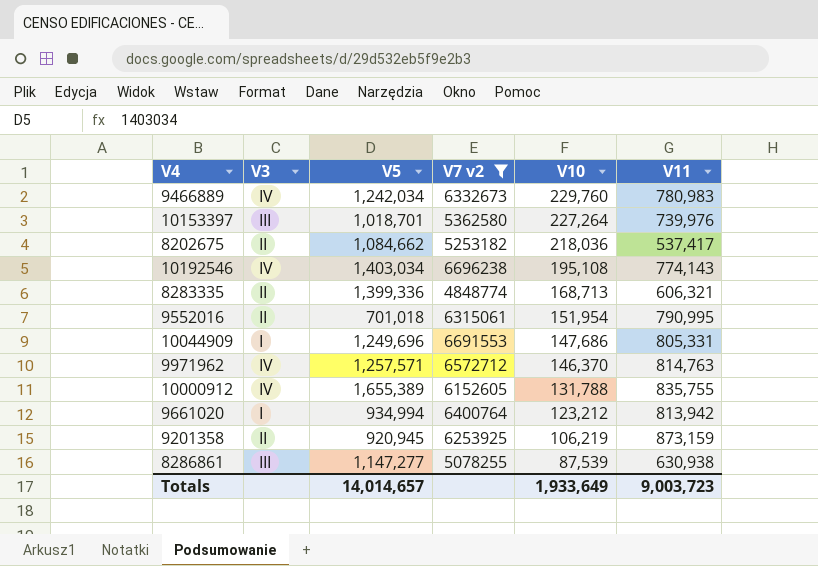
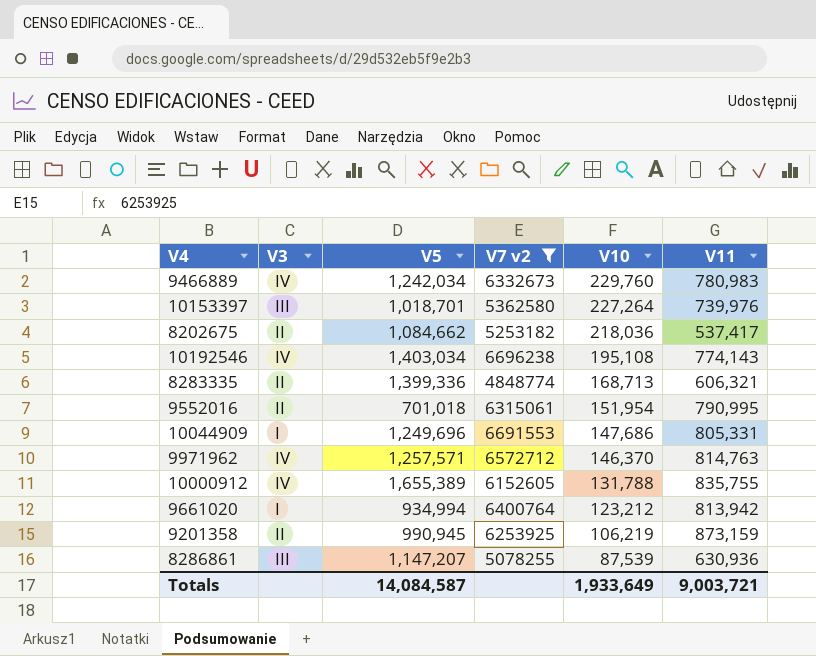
9201358 | V5: 920,945 -> 990,945
8286861 | V5: 1,147,277 -> 1,147,207
8286861 | V11: 630,938 -> 630,936
Totals | V5: 14,014,657 -> 14,084,587
Totals | V11: 9,003,723 -> 9,003,721

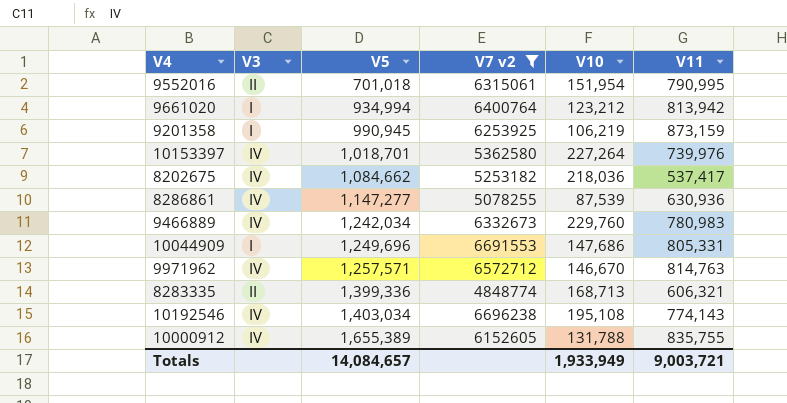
row order: V10 descending -> V5 ascending
9201358 | V3: II -> I
10153397 | V3: III -> IV
8202675 | V3: II -> IV
8286861 | V3: III -> IV
8286861 | V5: 1,147,207 -> 1,147,277
9971962 | V10: 146,370 -> 146,670
Totals | V5: 14,084,587 -> 14,084,657
Totals | V10: 1,933,649 -> 1,933,949

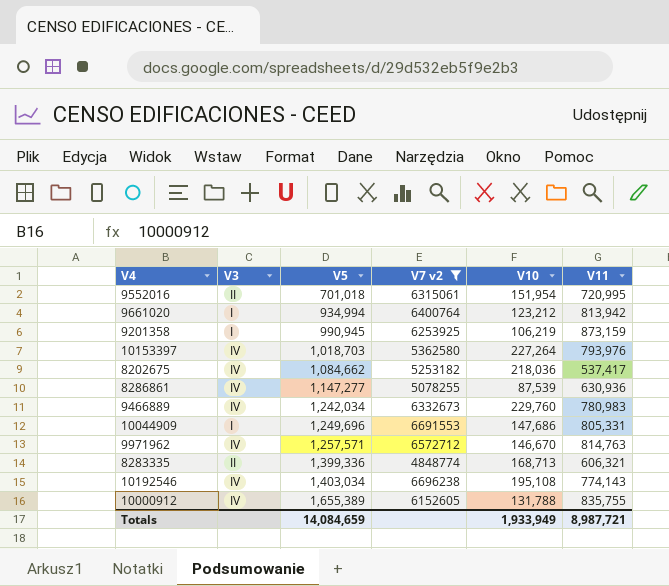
9552016 | V11: 790,995 -> 720,995
10153397 | V5: 1,018,701 -> 1,018,703
10153397 | V11: 739,976 -> 793,976
Totals | V5: 14,084,657 -> 14,084,659
Totals | V11: 9,003,721 -> 8,987,721

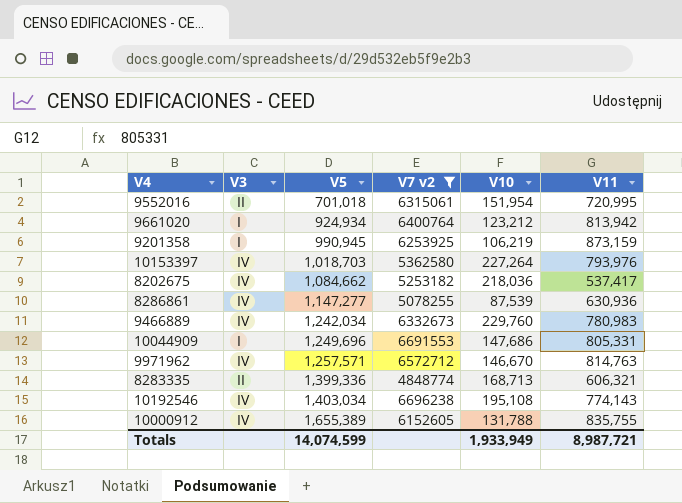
9661020 | V5: 934,994 -> 924,934
Totals | V5: 14,084,659 -> 14,074,599

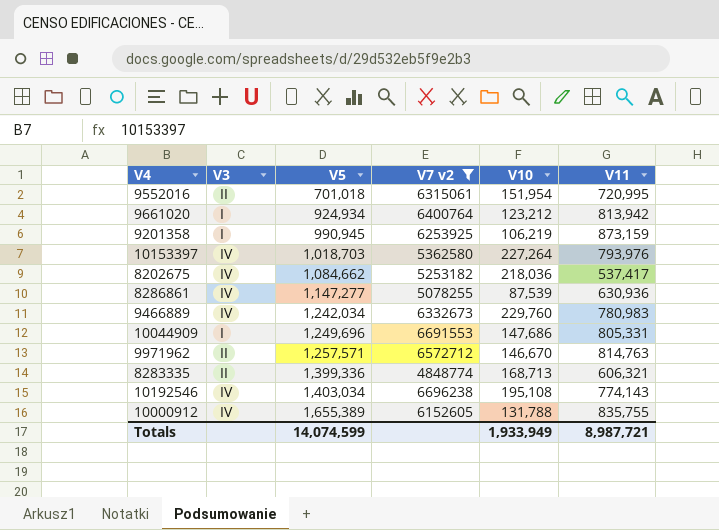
9971962 | V3: IV -> II

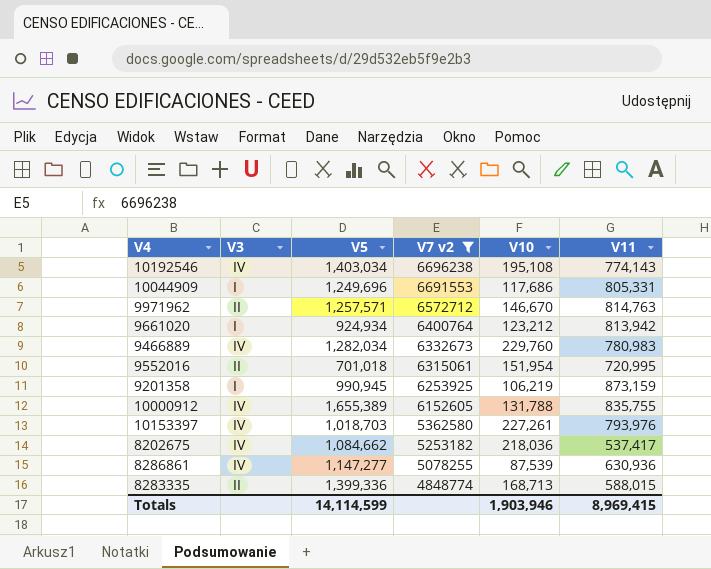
row order: V5 ascending -> V7 v2 descending
10044909 | V10: 147,686 -> 117,686
9466889 | V5: 1,242,034 -> 1,282,034
10153397 | V10: 227,264 -> 227,261
8283335 | V11: 606,321 -> 588,015
Totals | V5: 14,074,599 -> 14,114,599
Totals | V10: 1,933,949 -> 1,903,946
Totals | V11: 8,987,721 -> 8,969,415

